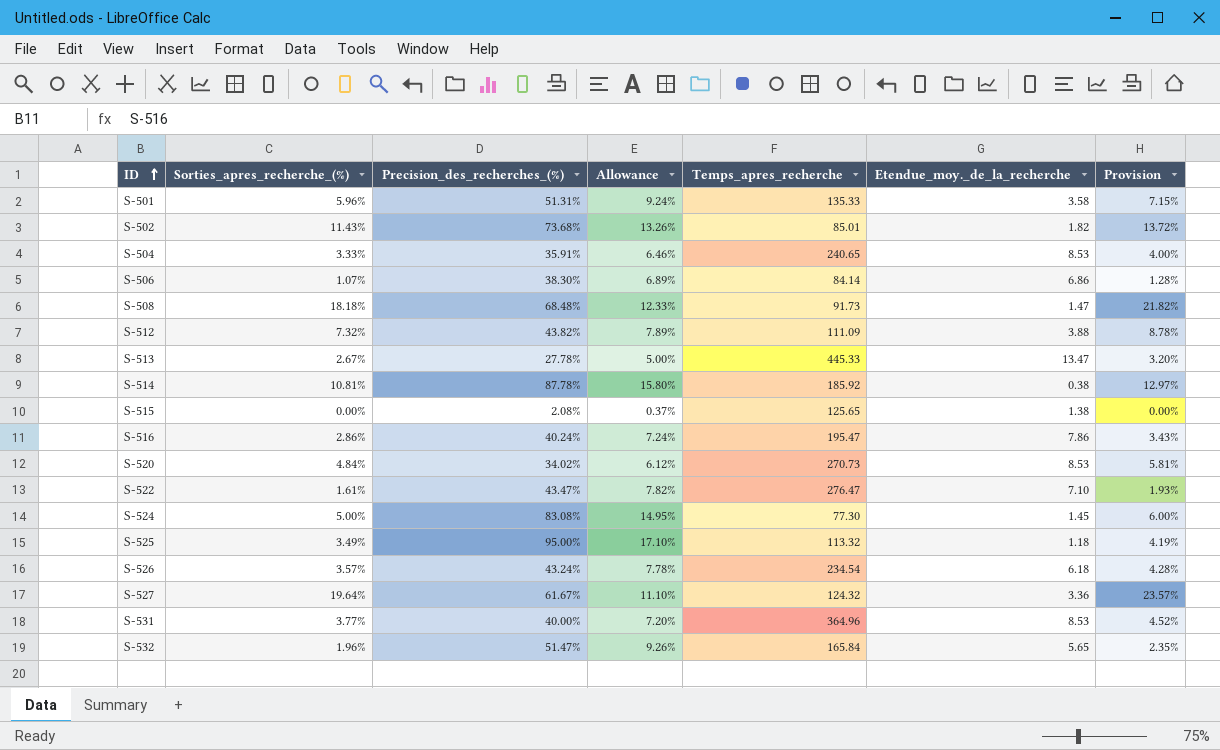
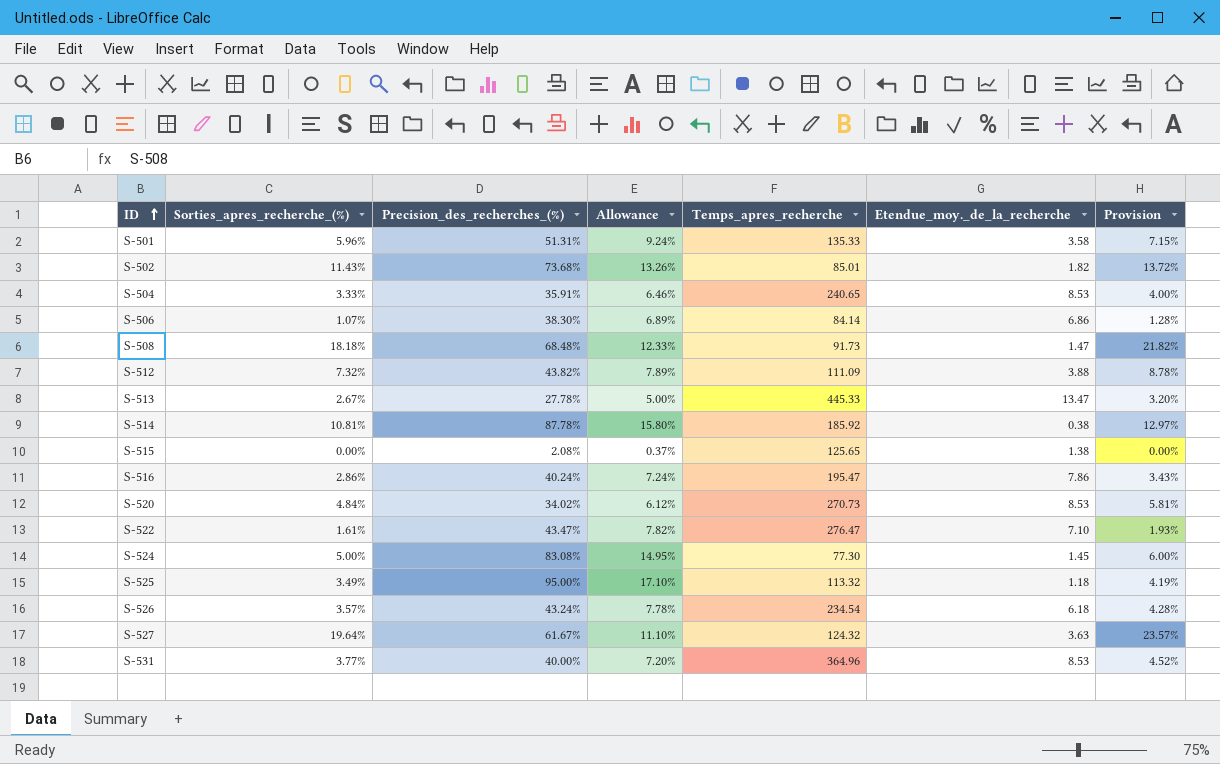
row S-532: 1.96% | 51.47% | 9.26% | 165.84 | 5.65 | 2.35% -> none
S-527 | Etendue_moy._de_la_recherche: 3.36 -> 3.63

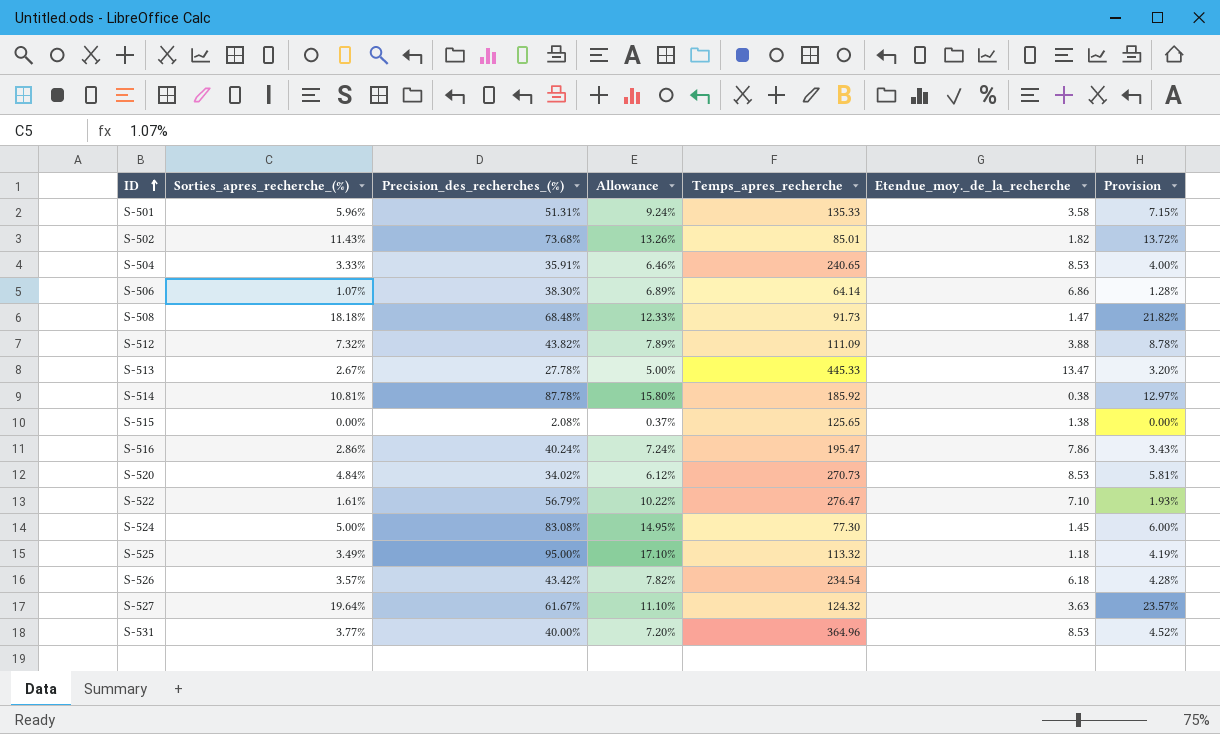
S-506 | Temps_apres_recherche: 84.14 -> 64.14
S-522 | Precision_des_recherches_(%): 43.47% -> 56.79%
S-522 | Allowance: 7.82% -> 10.22%
S-526 | Precision_des_recherches_(%): 43.24% -> 43.42%
S-526 | Allowance: 7.78% -> 7.82%

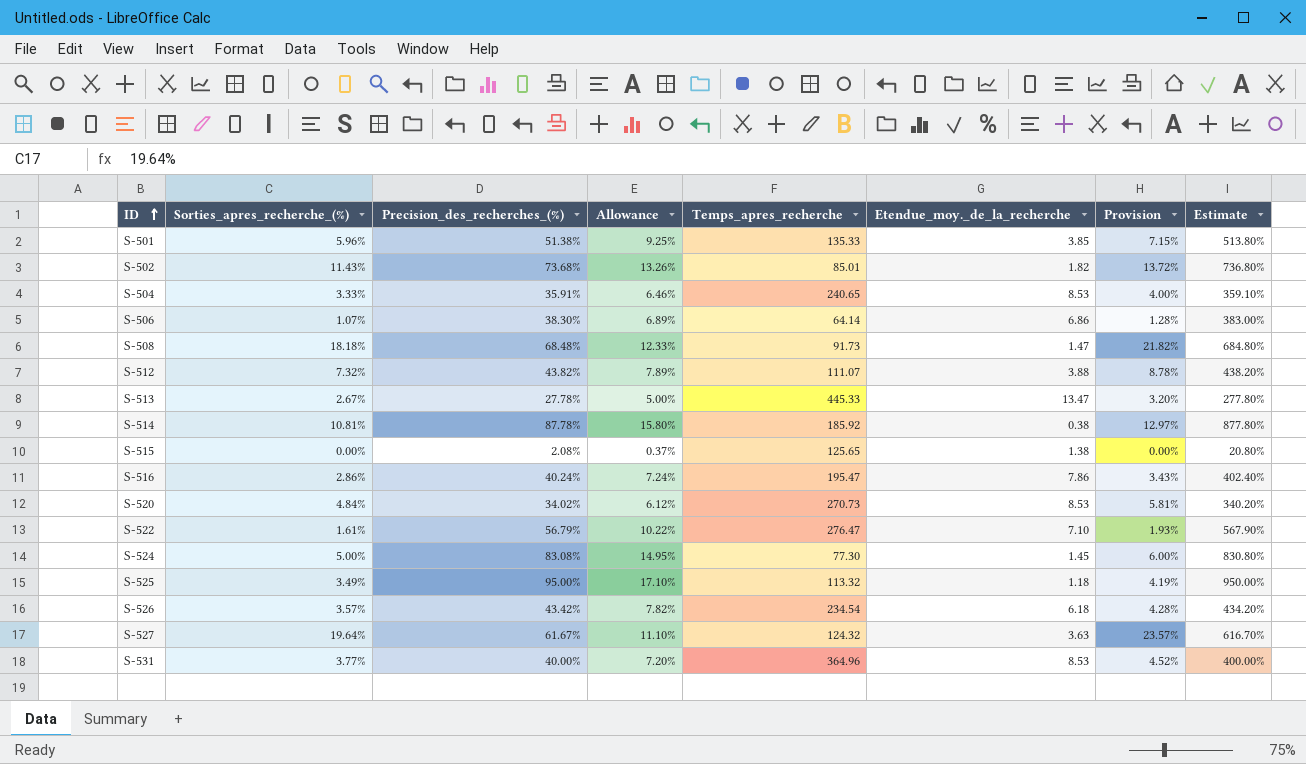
column Estimate | formula: none -> [Precision_des_recherches_(%)] * 10
S-501 | Precision_des_recherches_(%): 51.31% -> 51.38%
S-501 | Allowance: 9.24% -> 9.25%
S-501 | Etendue_moy._de_la_recherche: 3.58 -> 3.85
S-512 | Temps_apres_recherche: 111.09 -> 111.07

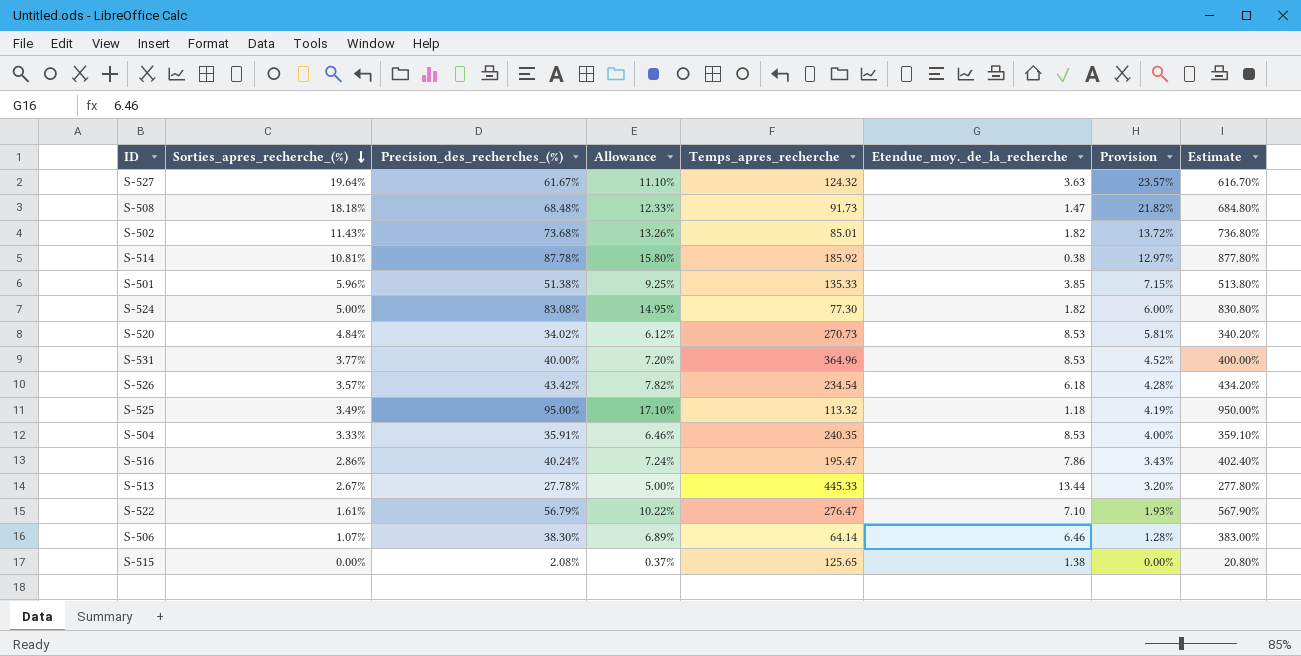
row order: ID ascending -> Sorties_apres_recherche_(%) descending
row S-512: 7.32% | 43.82% | 7.89% | 111.07 | 3.88 | 8.78% | 438.20% -> none
S-524 | Etendue_moy._de_la_recherche: 1.45 -> 1.82
S-504 | Temps_apres_recherche: 240.65 -> 240.35
S-513 | Etendue_moy._de_la_recherche: 13.47 -> 13.44
S-506 | Etendue_moy._de_la_recherche: 6.86 -> 6.46

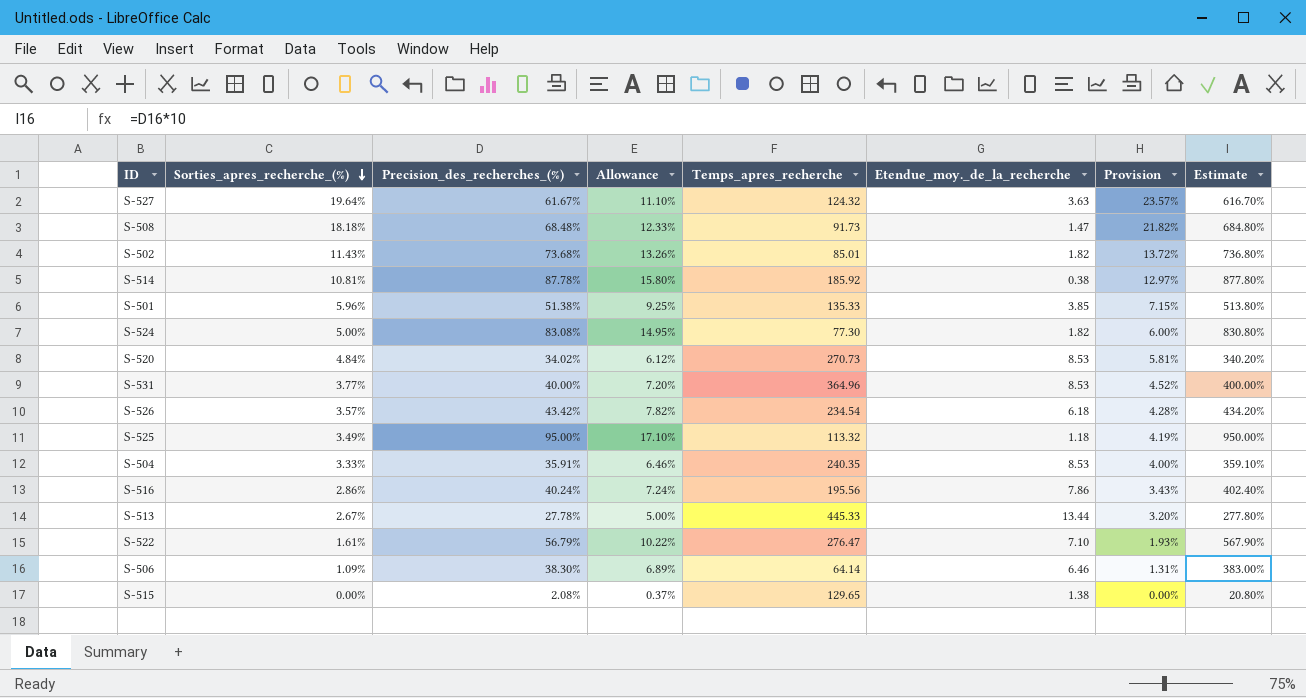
S-516 | Temps_apres_recherche: 195.47 -> 195.56
S-506 | Sorties_apres_recherche_(%): 1.07% -> 1.09%
S-506 | Provision: 1.28% -> 1.31%
S-515 | Temps_apres_recherche: 125.65 -> 129.65

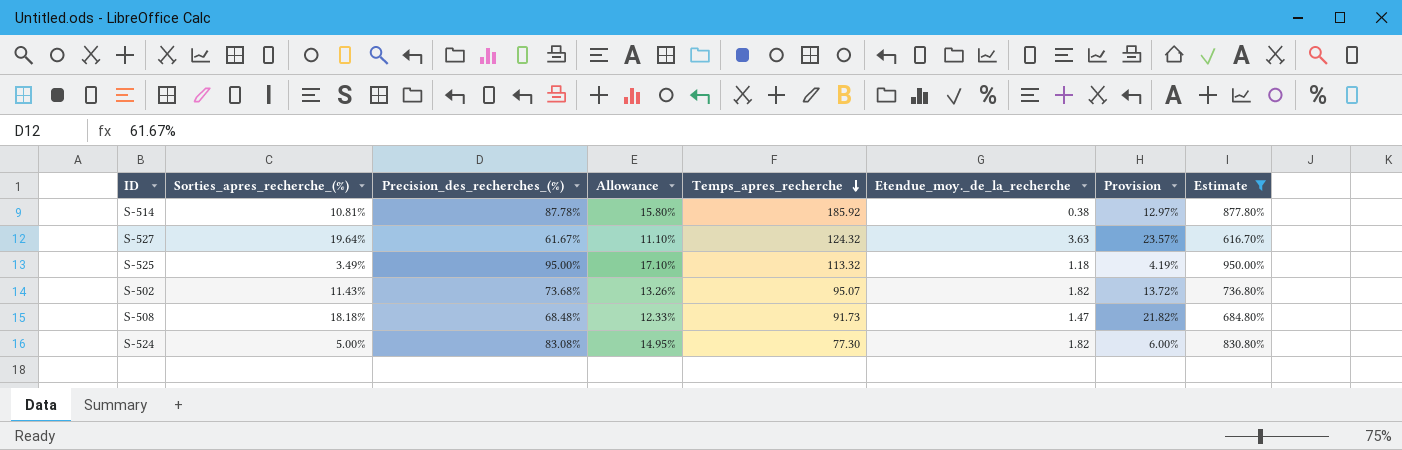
filter: none -> Estimate >= 616.70%
row order: Sorties_apres_recherche_(%) descending -> Temps_apres_recherche descending
S-502 | Temps_apres_recherche: 85.01 -> 95.07

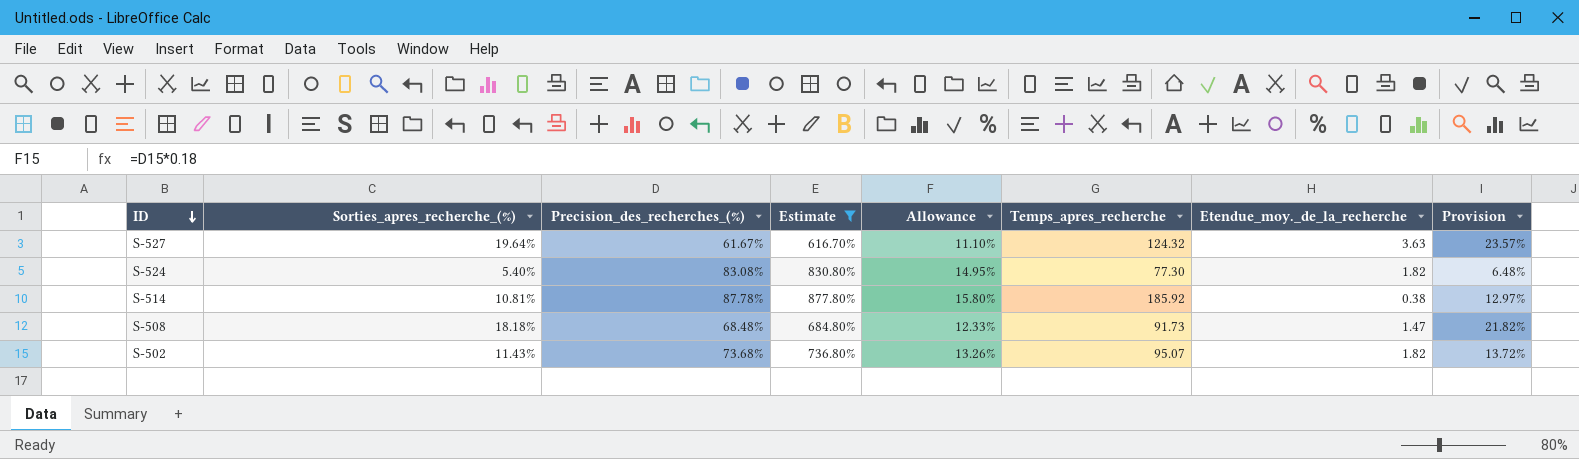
row order: Temps_apres_recherche descending -> ID descending
column Estimate | position: 8 -> 4
row S-525: 3.49% | 95.00% | 17.10% | 113.32 | 1.18 | 4.19% | 950.00% -> none
S-524 | Sorties_apres_recherche_(%): 5.00% -> 5.40%
S-524 | Provision: 6.00% -> 6.48%

